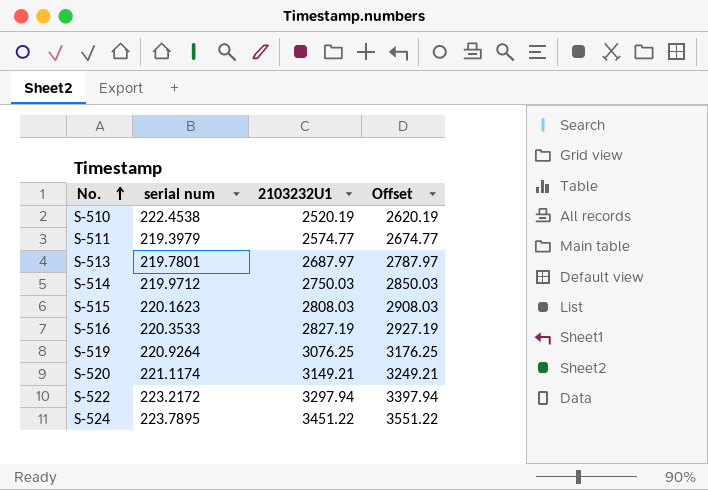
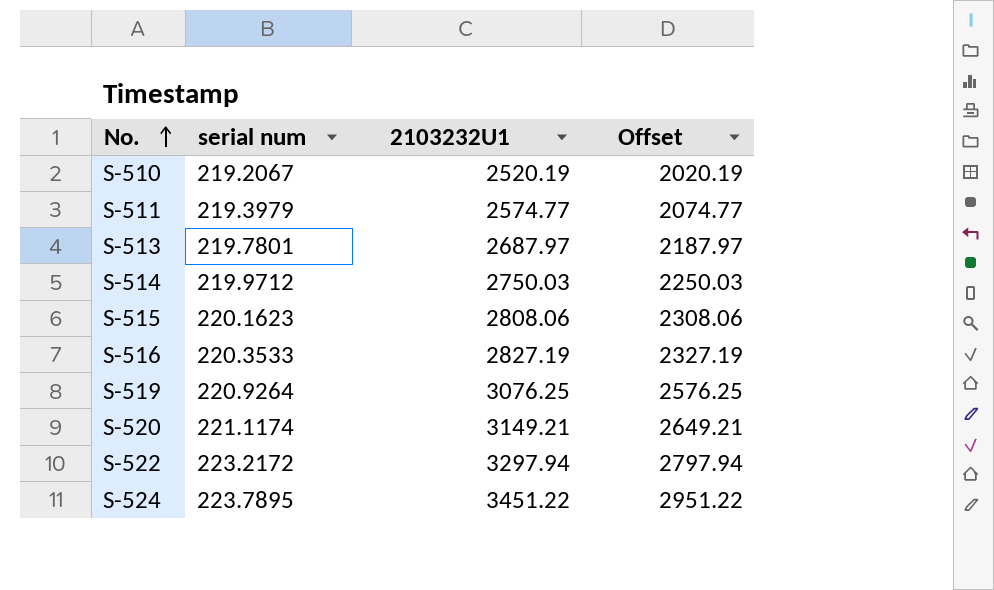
column Offset | formula: [2103232U1] + 100 -> [2103232U1] - 500
S-510 | serial num: 222.4538 -> 219.2067
S-515 | 2103232U1: 2808.03 -> 2808.06

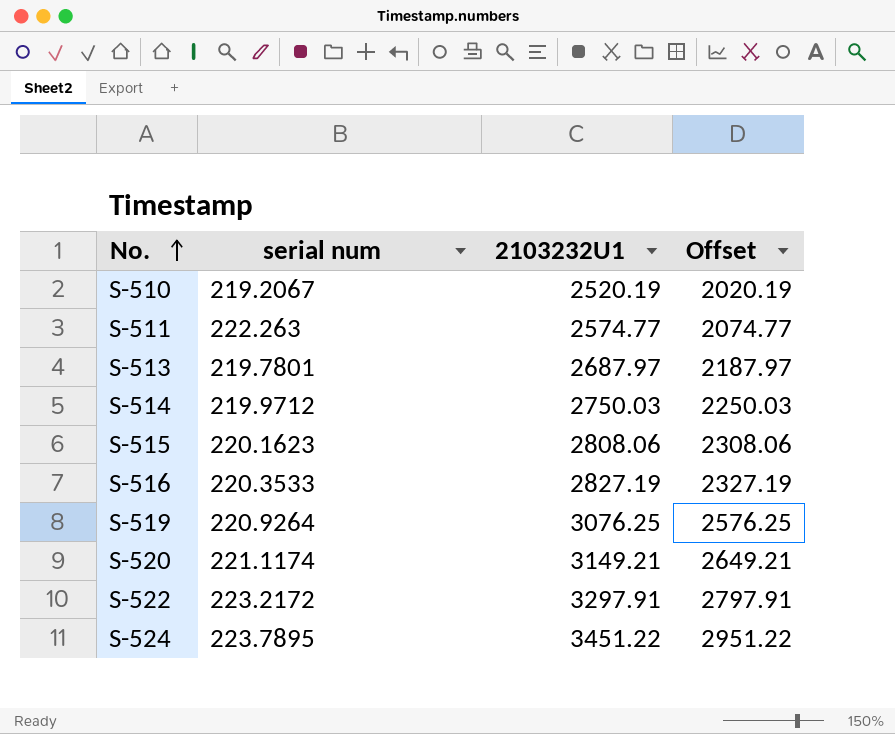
S-511 | serial num: 219.3979 -> 222.263
S-522 | 2103232U1: 3297.94 -> 3297.91
S-522 | Offset: 2797.94 -> 2797.91

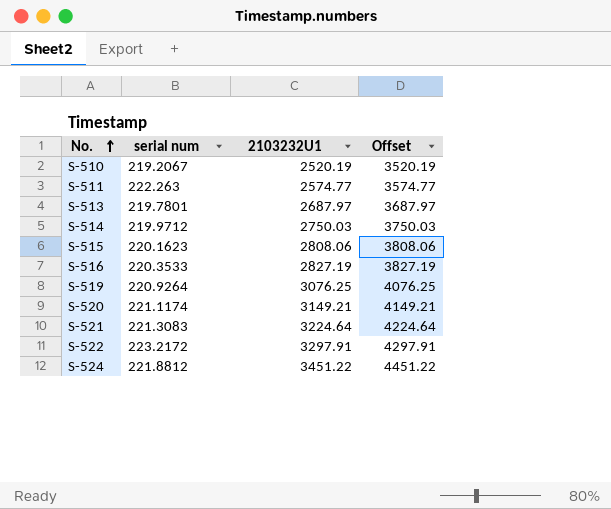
column Offset | formula: [2103232U1] - 500 -> [2103232U1] + 1000
row S-521: none -> 221.3083 | 3224.64 | 4224.64
S-524 | serial num: 223.7895 -> 221.8812

